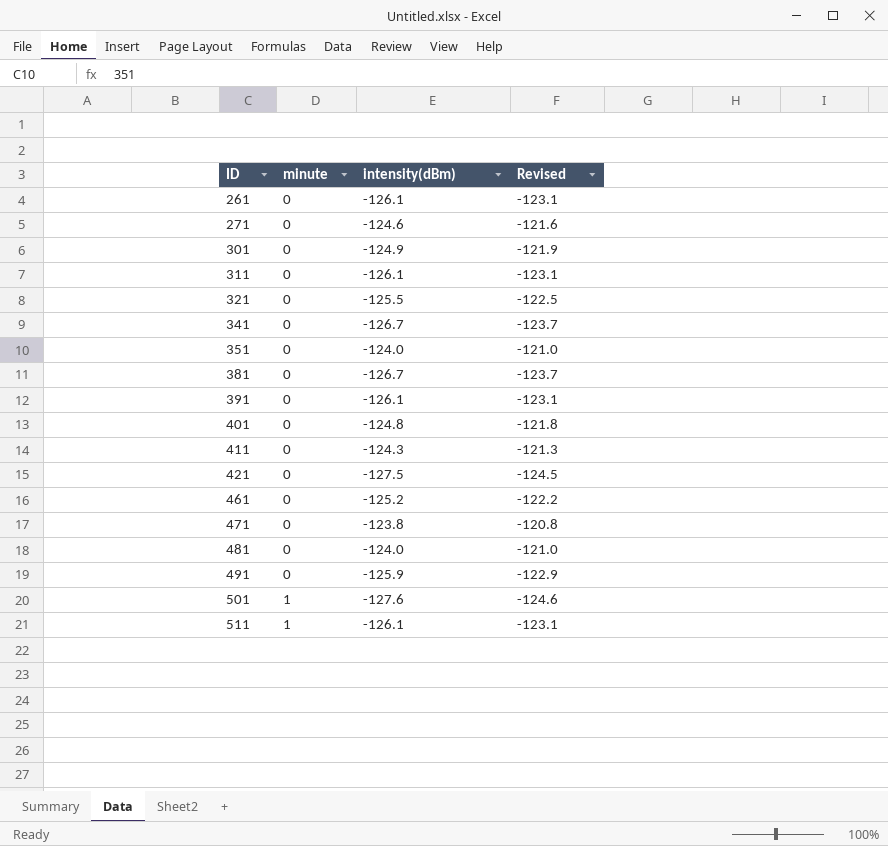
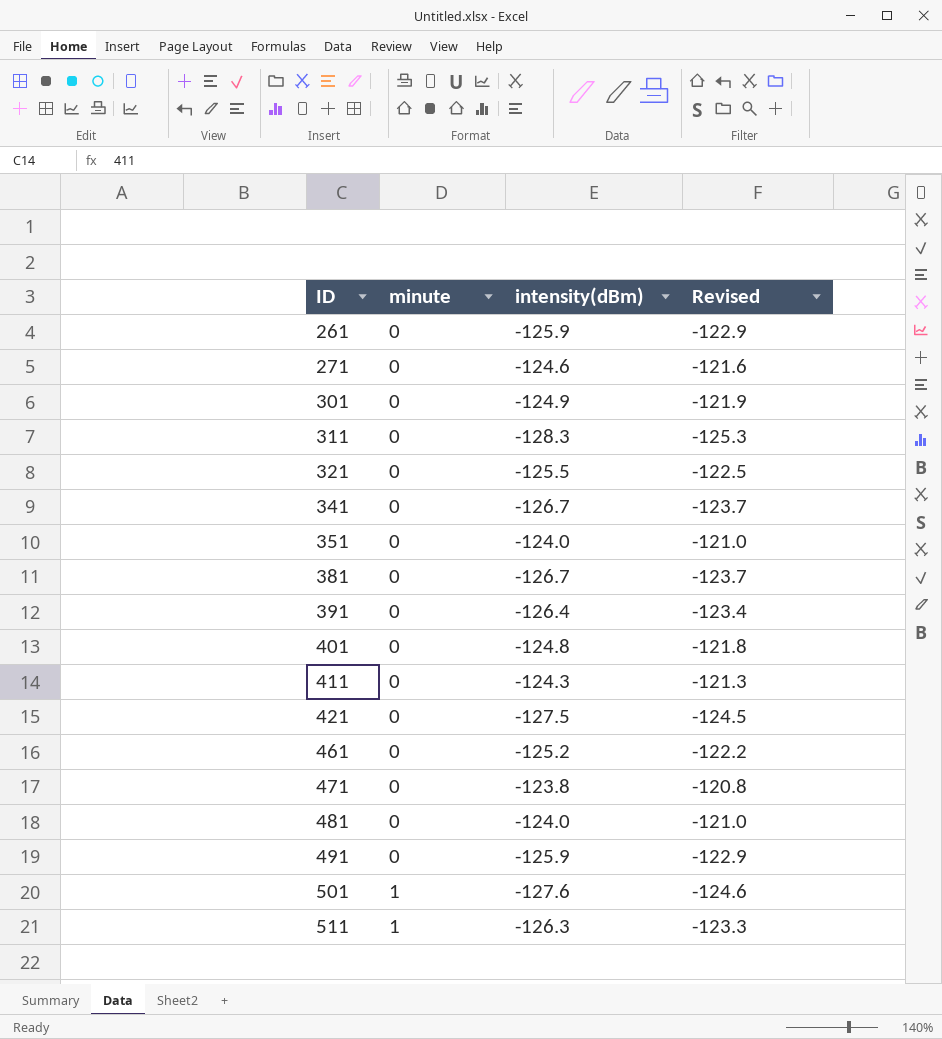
261 | intensity(dBm): -126.1 -> -125.9
261 | Revised: -123.1 -> -122.9
311 | intensity(dBm): -126.1 -> -128.3
311 | Revised: -123.1 -> -125.3
391 | intensity(dBm): -126.1 -> -126.4
391 | Revised: -123.1 -> -123.4
511 | intensity(dBm): -126.1 -> -126.3
511 | Revised: -123.1 -> -123.3

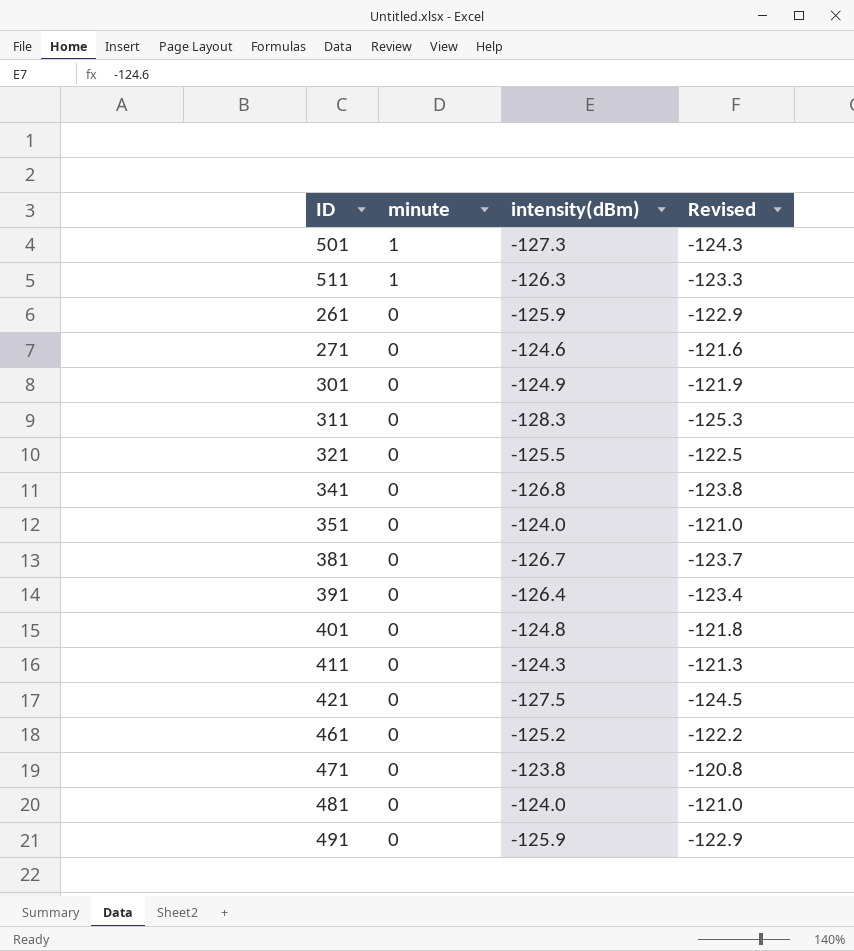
row order: ID ascending -> minute descending
501 | intensity(dBm): -127.6 -> -127.3
501 | Revised: -124.6 -> -124.3
341 | intensity(dBm): -126.7 -> -126.8
341 | Revised: -123.7 -> -123.8

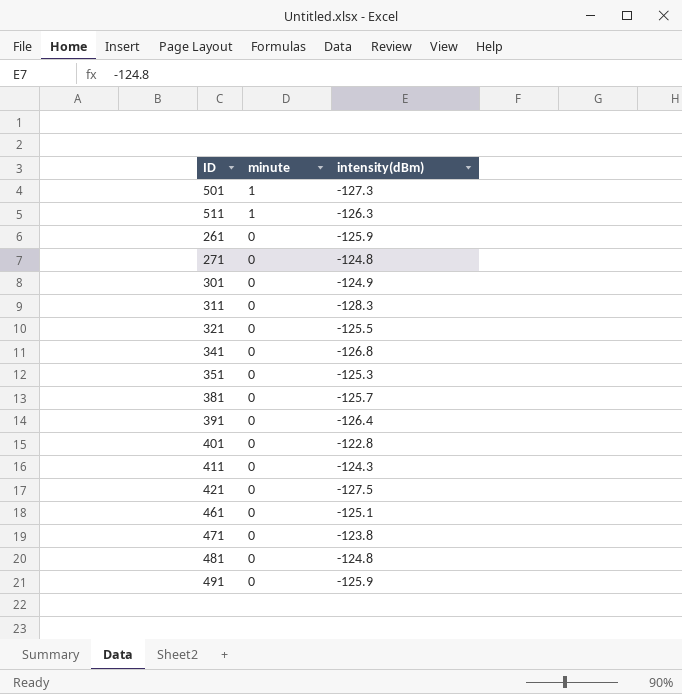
column Revised | formula: [intensity(dBm)] + 3 -> none
271 | intensity(dBm): -124.6 -> -124.8
351 | intensity(dBm): -124.0 -> -125.3
381 | intensity(dBm): -126.7 -> -125.7
401 | intensity(dBm): -124.8 -> -122.8
461 | intensity(dBm): -125.2 -> -125.1
481 | intensity(dBm): -124.0 -> -124.8

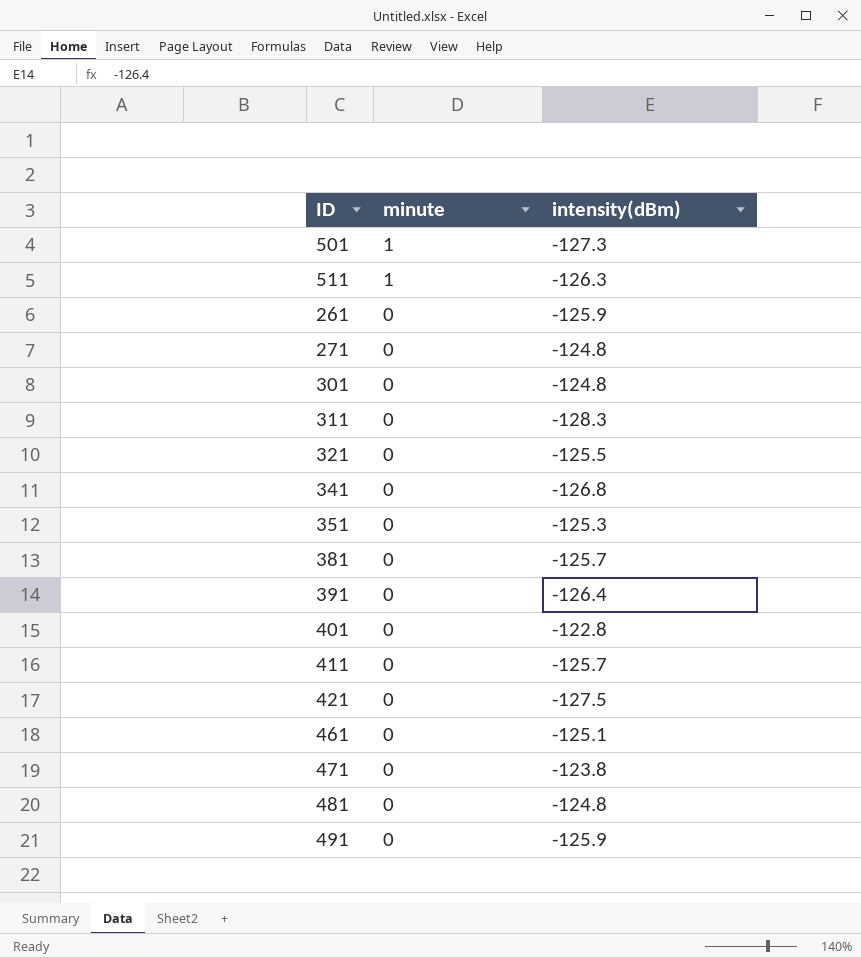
301 | intensity(dBm): -124.9 -> -124.8
411 | intensity(dBm): -124.3 -> -125.7

